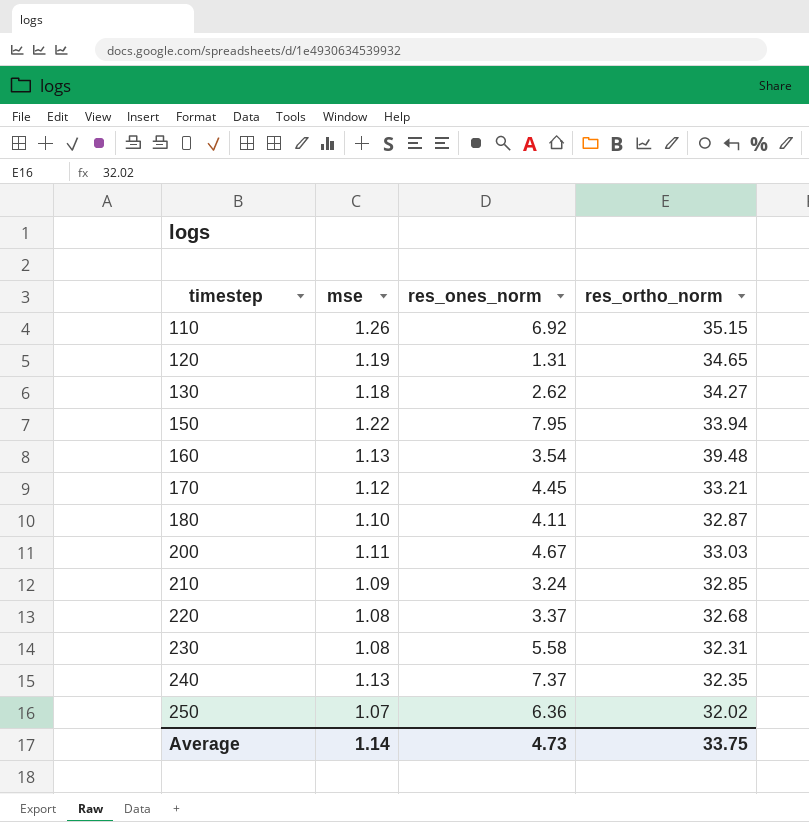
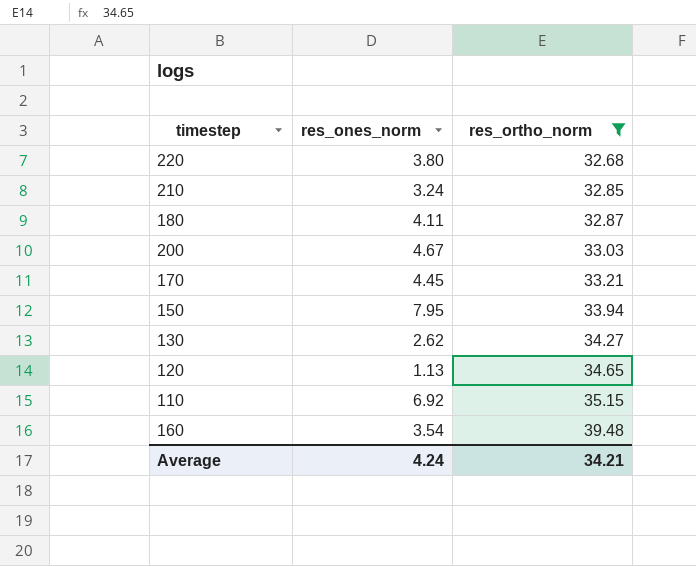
filter: none -> res_ortho_norm >= 32.68
row order: timestep ascending -> res_ortho_norm ascending
column mse | position: 2 -> none
220 | res_ones_norm: 3.37 -> 3.80
120 | res_ones_norm: 1.31 -> 1.13
Average | res_ones_norm: 4.73 -> 4.24
Average | res_ortho_norm: 33.75 -> 34.21

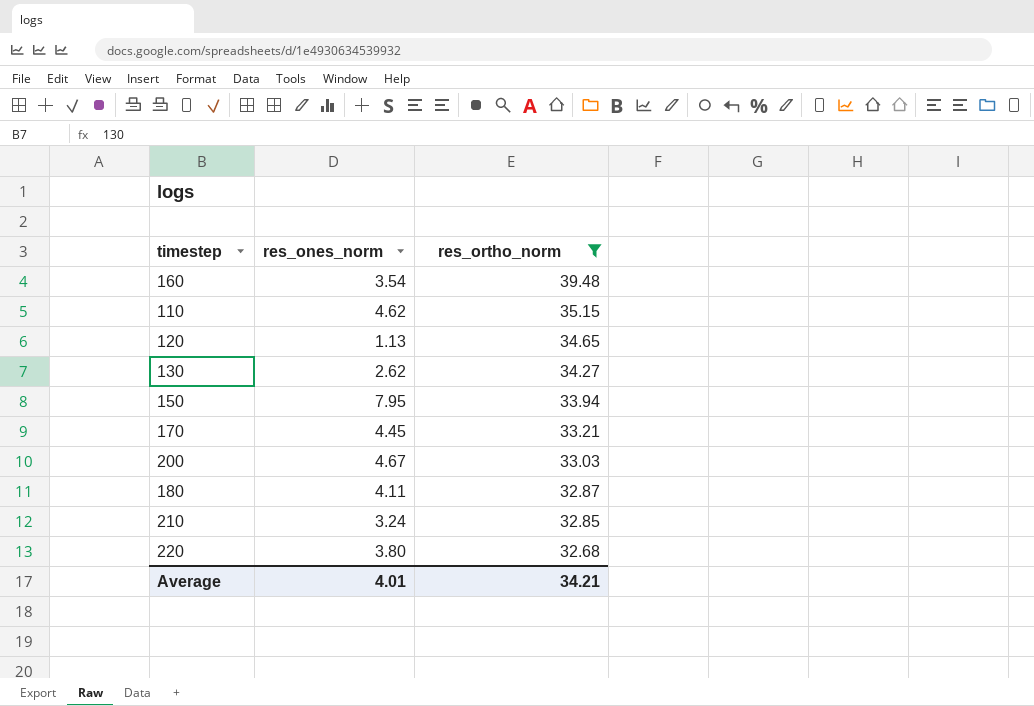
row order: res_ortho_norm ascending -> res_ortho_norm descending
110 | res_ones_norm: 6.92 -> 4.62
Average | res_ones_norm: 4.24 -> 4.01

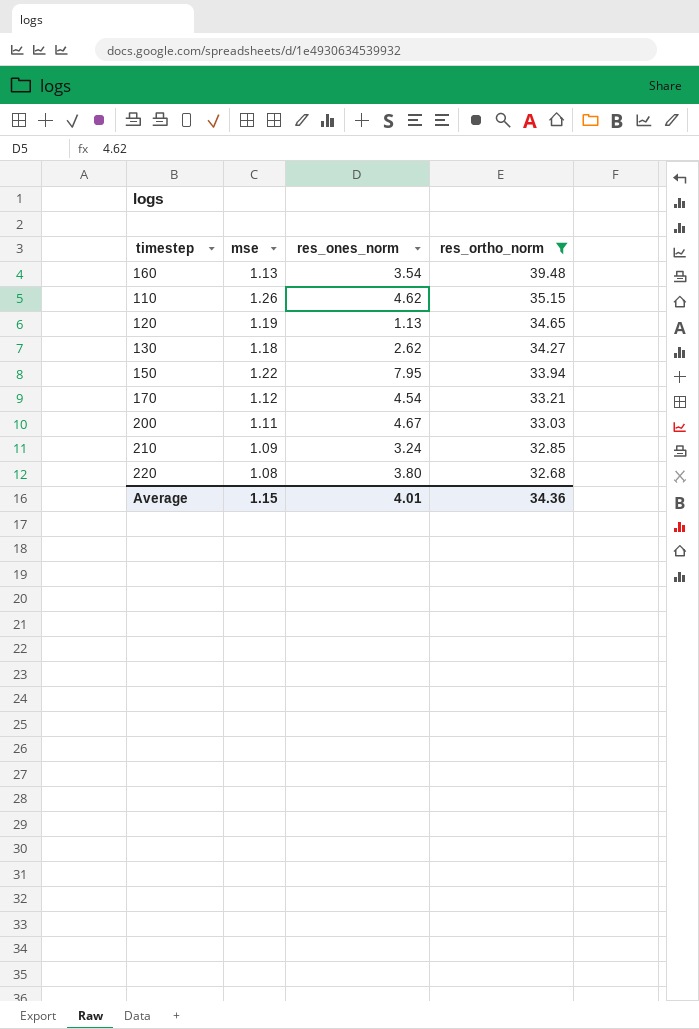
column mse | position: none -> 2
row 180: 4.11 | 32.87 -> none
170 | res_ones_norm: 4.45 -> 4.54
Average | res_ortho_norm: 34.21 -> 34.36

